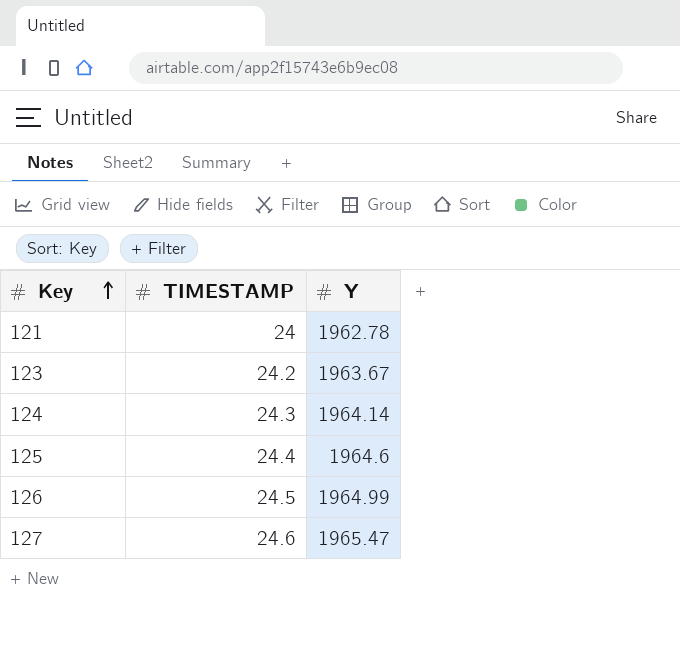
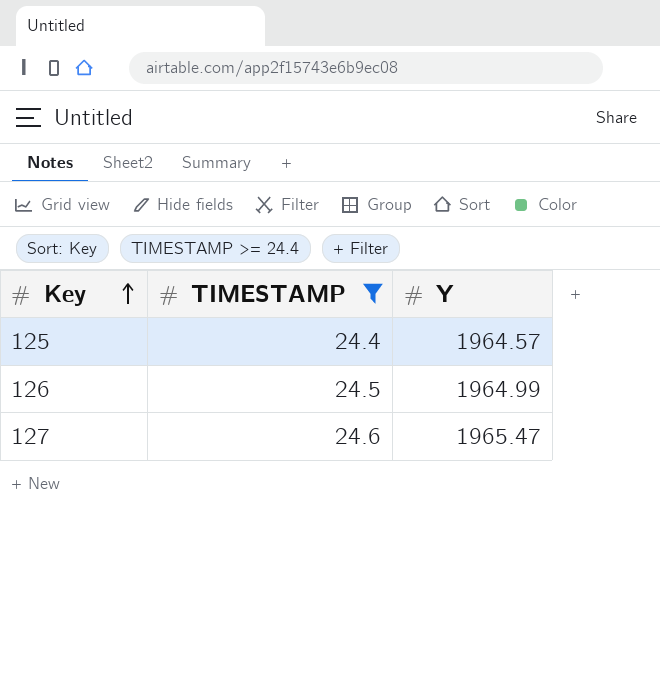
filter: none -> TIMESTAMP >= 24.4
125 | Y: 1964.6 -> 1964.57

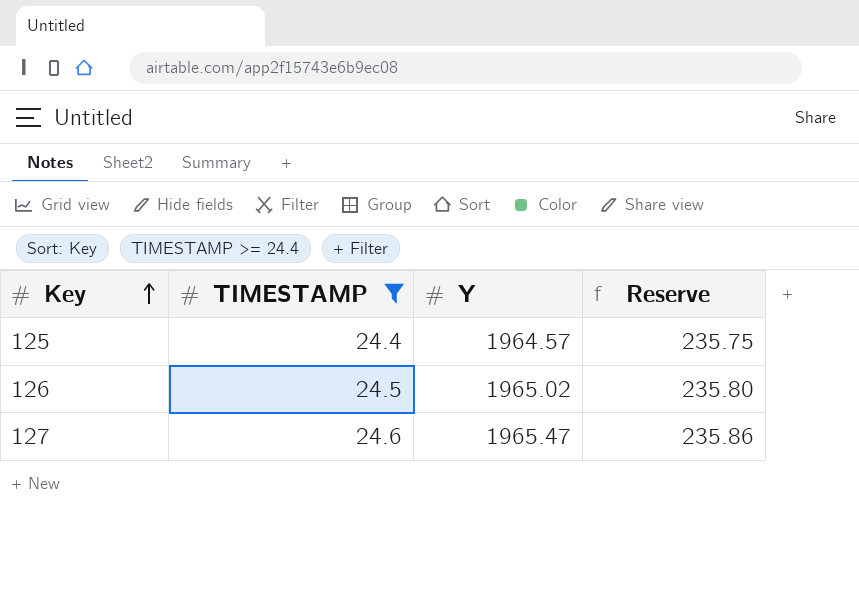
column Reserve | formula: none -> [Y] * 0.12
126 | Y: 1964.99 -> 1965.02

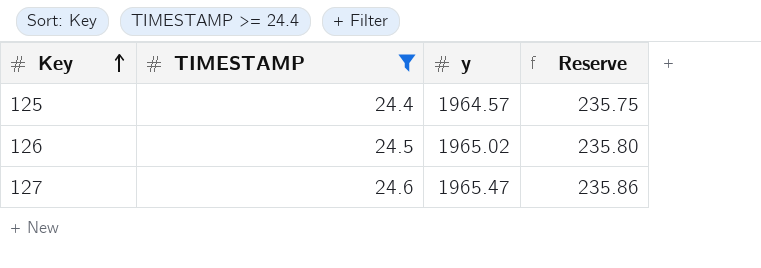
column name: Y -> y

